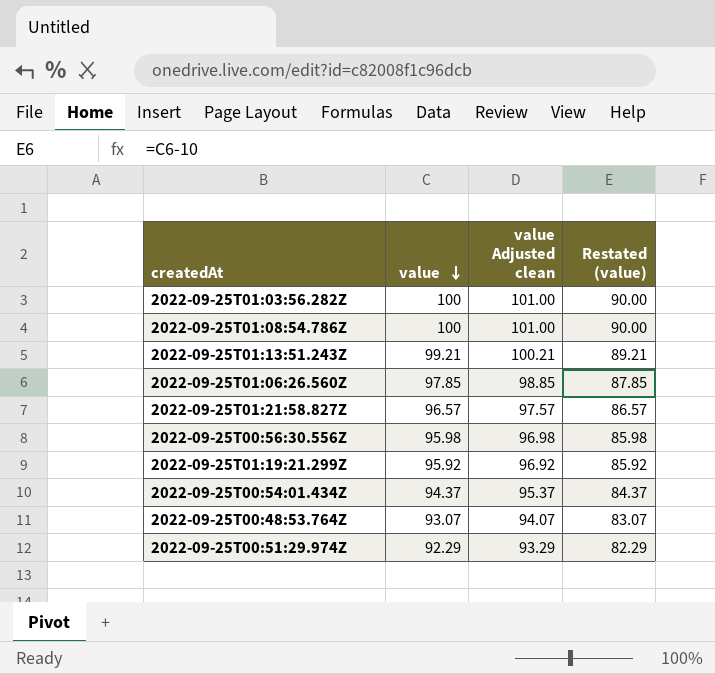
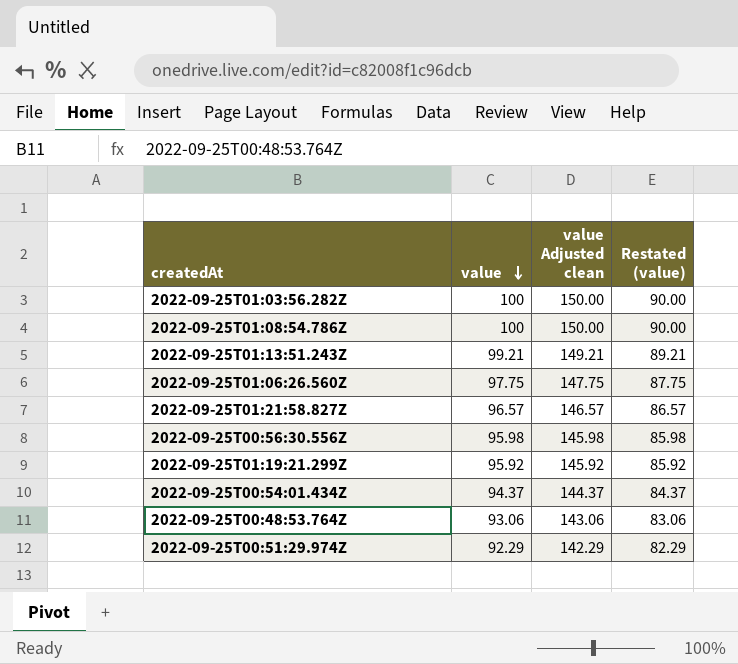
column value Adjusted clean | formula: [value] + 1 -> [value] + 50
2022-09-25T01:06:26.560Z | value: 97.85 -> 97.75
2022-09-25T01:06:26.560Z | Restated (value): 87.85 -> 87.75
2022-09-25T00:48:53.764Z | value: 93.07 -> 93.06
2022-09-25T00:48:53.764Z | Restated (value): 83.07 -> 83.06

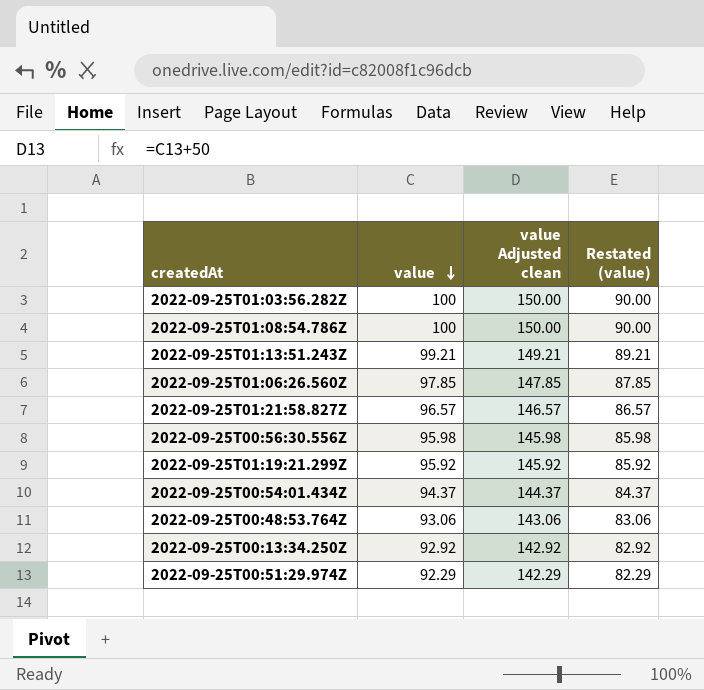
2022-09-25T01:06:26.560Z | value: 97.75 -> 97.85
2022-09-25T01:06:26.560Z | value Adjusted clean: 147.75 -> 147.85
2022-09-25T01:06:26.560Z | Restated (value): 87.75 -> 87.85
row 2022-09-25T00:13:34.250Z: none -> 92.92 | 142.92 | 82.92

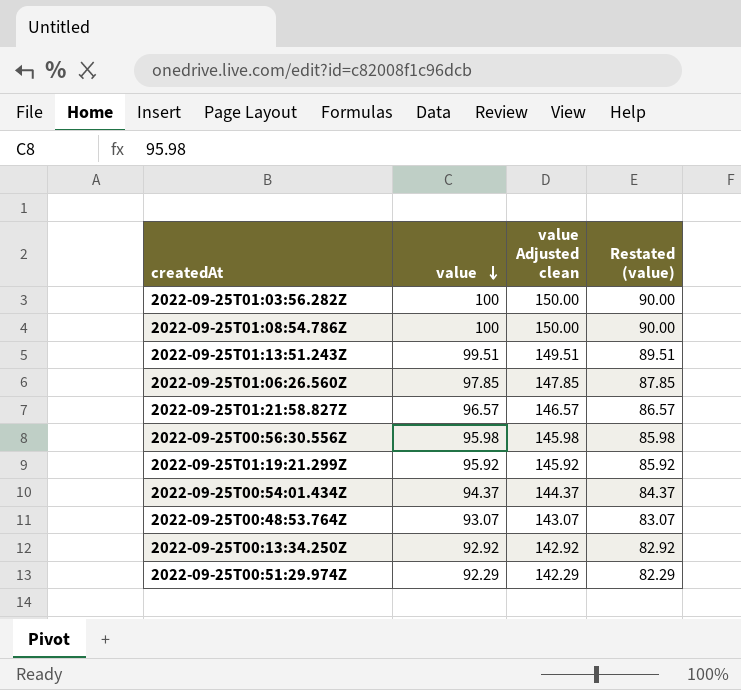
2022-09-25T01:13:51.243Z | value: 99.21 -> 99.51
2022-09-25T01:13:51.243Z | value Adjusted clean: 149.21 -> 149.51
2022-09-25T01:13:51.243Z | Restated (value): 89.21 -> 89.51
2022-09-25T00:48:53.764Z | value: 93.06 -> 93.07
2022-09-25T00:48:53.764Z | value Adjusted clean: 143.06 -> 143.07
2022-09-25T00:48:53.764Z | Restated (value): 83.06 -> 83.07

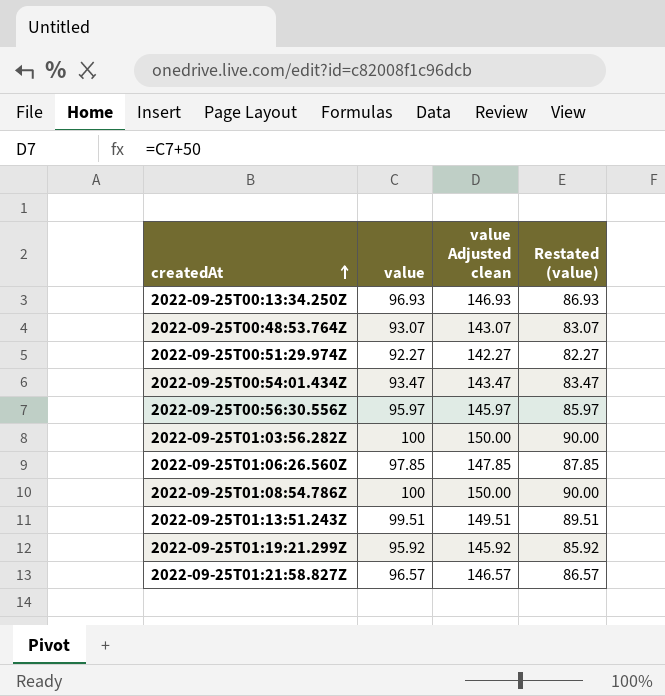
row order: value descending -> createdAt ascending
2022-09-25T00:13:34.250Z | value: 92.92 -> 96.93
2022-09-25T00:13:34.250Z | value Adjusted clean: 142.92 -> 146.93
2022-09-25T00:13:34.250Z | Restated (value): 82.92 -> 86.93
2022-09-25T00:51:29.974Z | value: 92.29 -> 92.27
2022-09-25T00:51:29.974Z | value Adjusted clean: 142.29 -> 142.27
2022-09-25T00:51:29.974Z | Restated (value): 82.29 -> 82.27
2022-09-25T00:54:01.434Z | value: 94.37 -> 93.47
2022-09-25T00:54:01.434Z | value Adjusted clean: 144.37 -> 143.47
2022-09-25T00:54:01.434Z | Restated (value): 84.37 -> 83.47
2022-09-25T00:56:30.556Z | value: 95.98 -> 95.97
2022-09-25T00:56:30.556Z | value Adjusted clean: 145.98 -> 145.97
2022-09-25T00:56:30.556Z | Restated (value): 85.98 -> 85.97

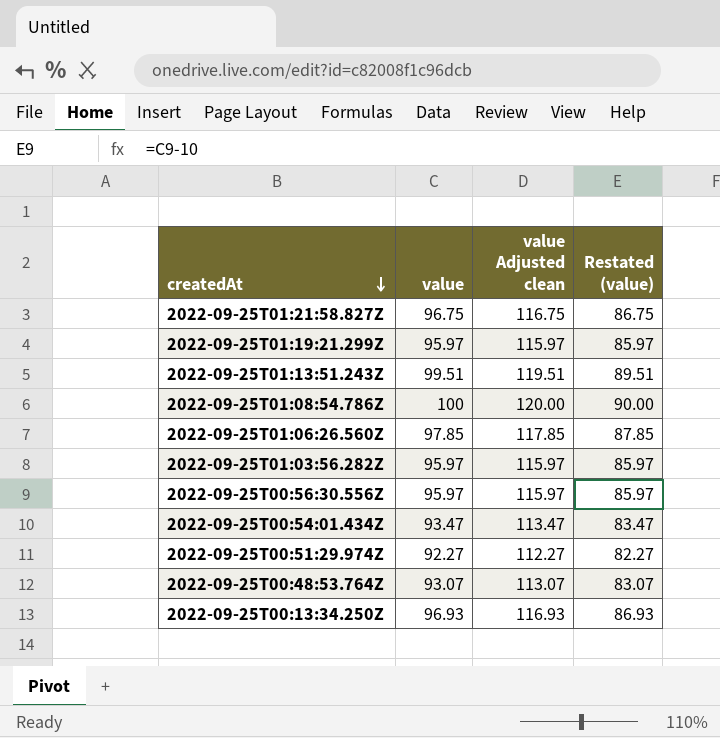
row order: createdAt ascending -> createdAt descending
column value Adjusted clean | formula: [value] + 50 -> [value] + 20
2022-09-25T01:21:58.827Z | value: 96.57 -> 96.75
2022-09-25T01:21:58.827Z | Restated (value): 86.57 -> 86.75
2022-09-25T01:19:21.299Z | value: 95.92 -> 95.97
2022-09-25T01:19:21.299Z | Restated (value): 85.92 -> 85.97
2022-09-25T01:03:56.282Z | value: 100 -> 95.97
2022-09-25T01:03:56.282Z | Restated (value): 90.00 -> 85.97

